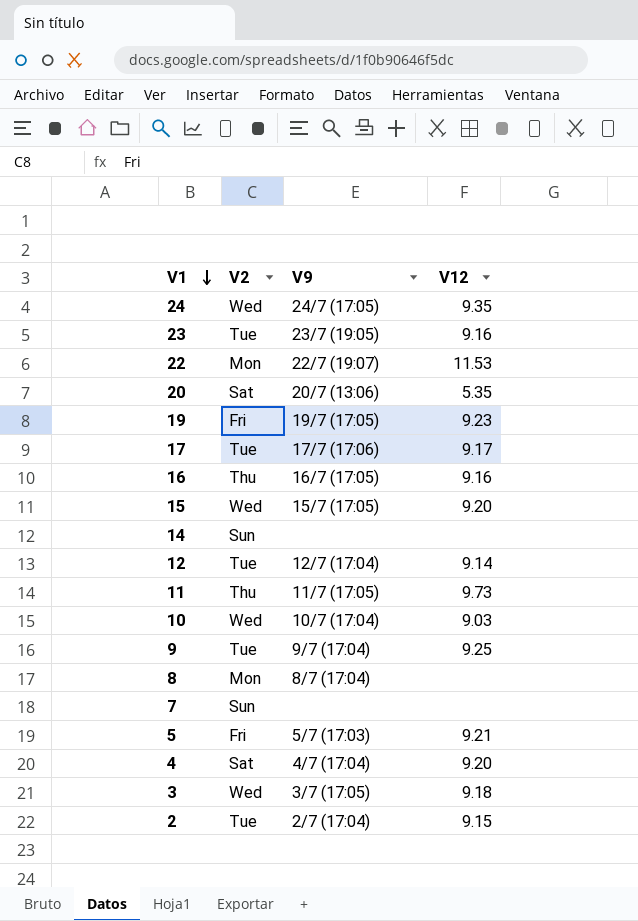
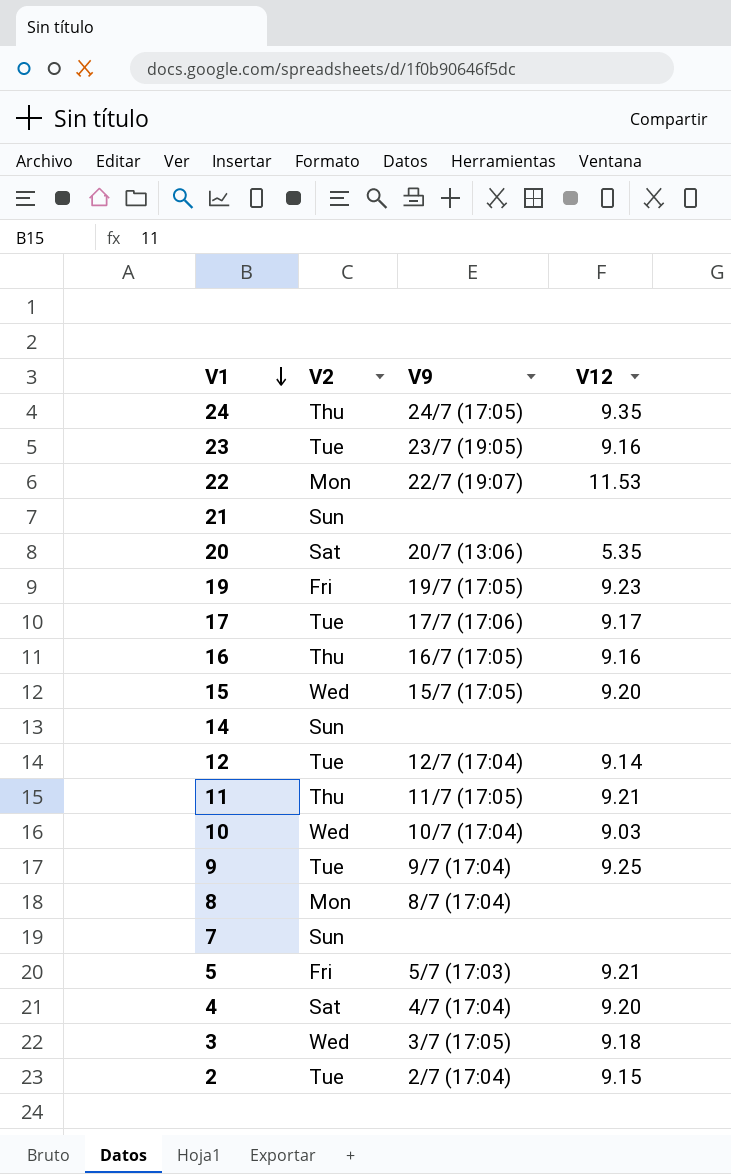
24 | V2: Wed -> Thu
row 21: none -> Sun | none | none
11 | V12: 9.73 -> 9.21

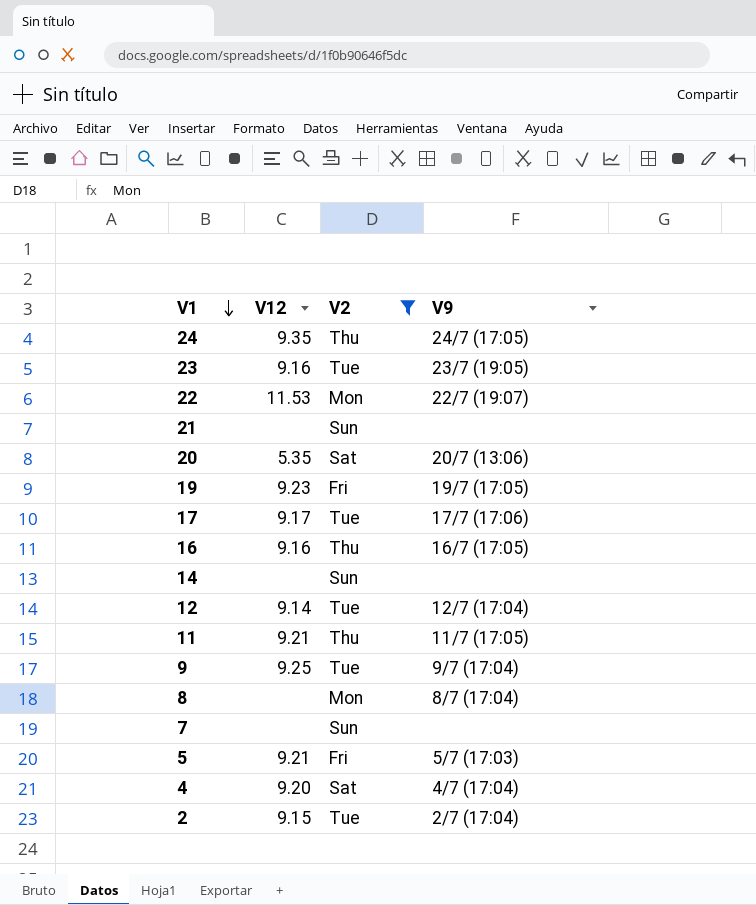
filter: none -> V2 != Wed
column V12 | position: 4 -> 2

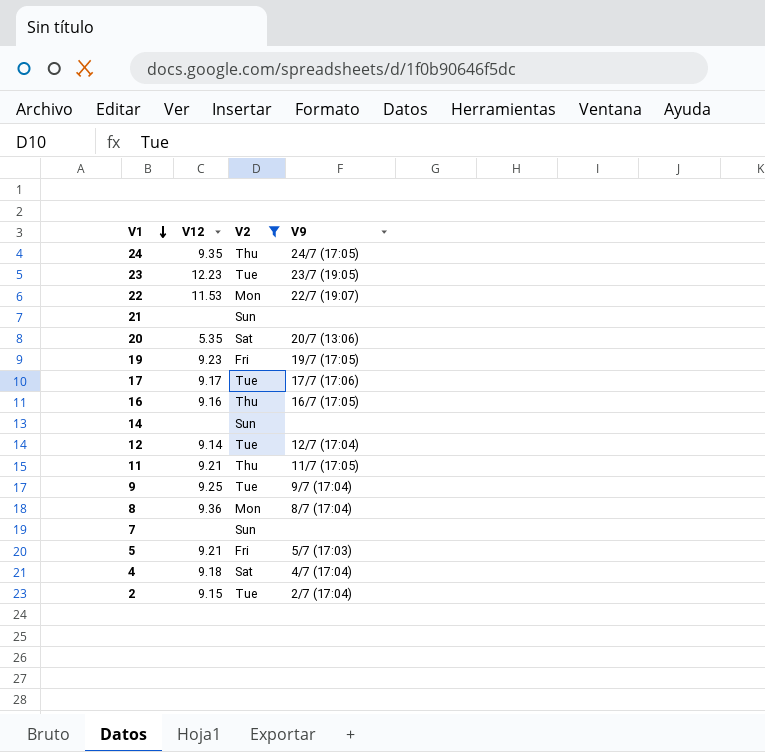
23 | V12: 9.16 -> 12.23
8 | V12: none -> 9.36
4 | V12: 9.20 -> 9.18

